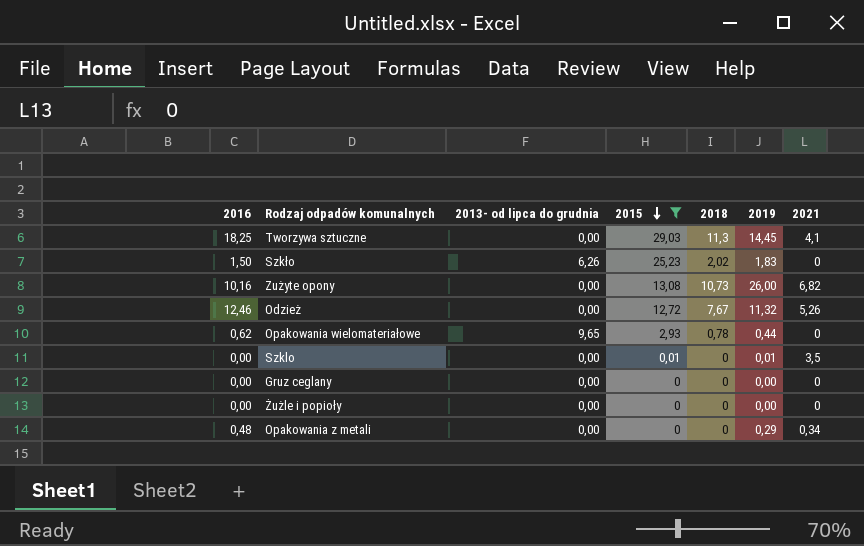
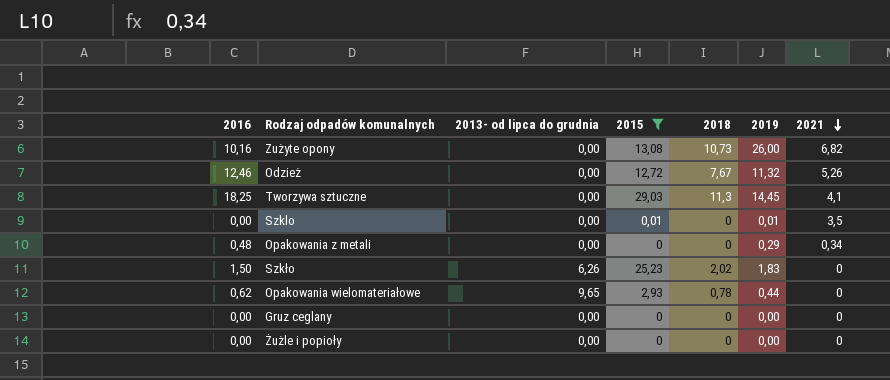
row order: 2015 descending -> 2021 descending

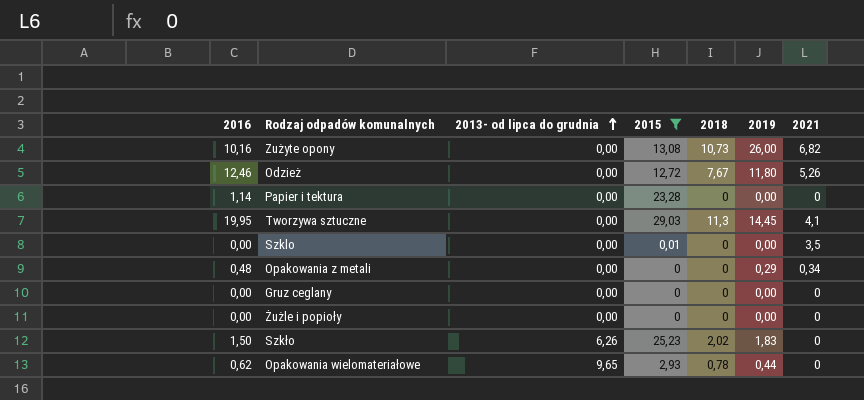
row order: 2021 descending -> 2013- od lipca do grudnia ascending
Odzież | 2019: 11,32 -> 11,80
row Papier i tektura: none -> 1,14 | 0,00 | 23,28 | 0 | 0,00 | 0
Tworzywa sztuczne | 2016: 18,25 -> 19,95
Szklo | 2019: 0,01 -> 0,00

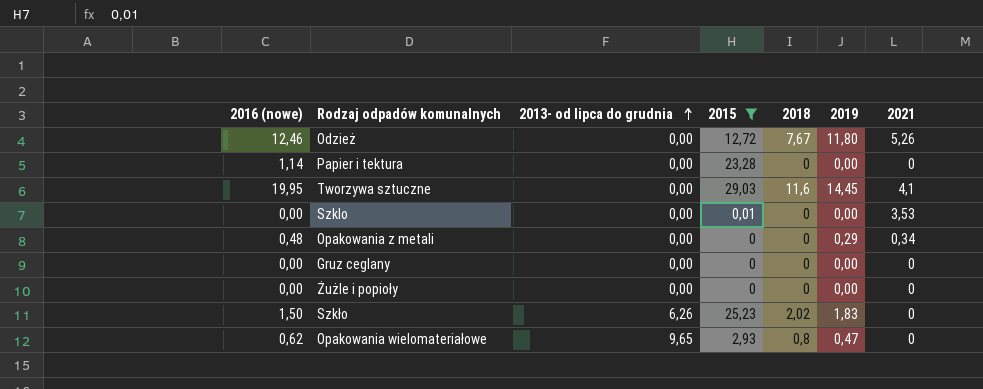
column name: 2016 -> 2016 (nowe)
row Zużyte opony: 10,16 | 0,00 | 13,08 | 10,73 | 26,00 | 6,82 -> none
Tworzywa sztuczne | 2018: 11,3 -> 11,6
Szklo | 2021: 3,5 -> 3,53
Opakowania wielomateriałowe | 2018: 0,78 -> 0,8
Opakowania wielomateriałowe | 2019: 0,44 -> 0,47

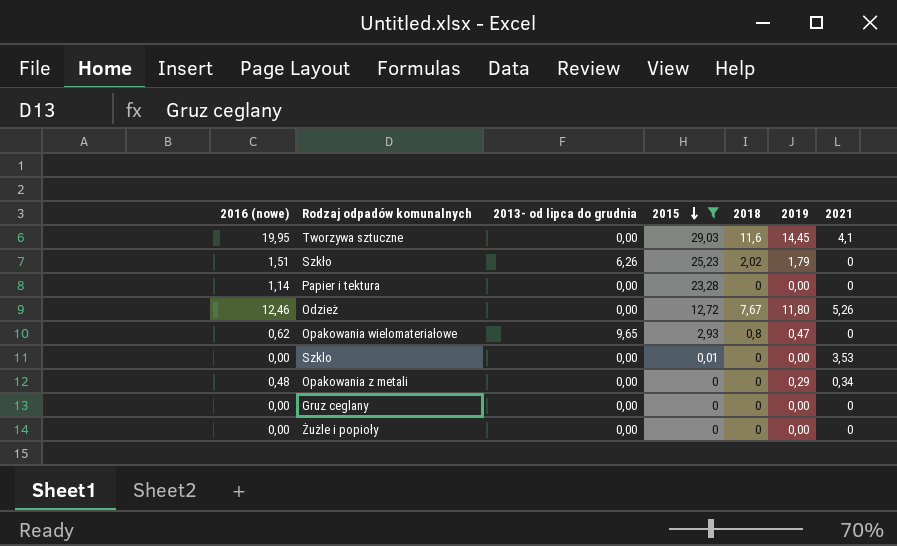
row order: 2013- od lipca do grudnia ascending -> 2015 descending
Szkło | 2016 (nowe): 1,50 -> 1,51
Szkło | 2019: 1,83 -> 1,79

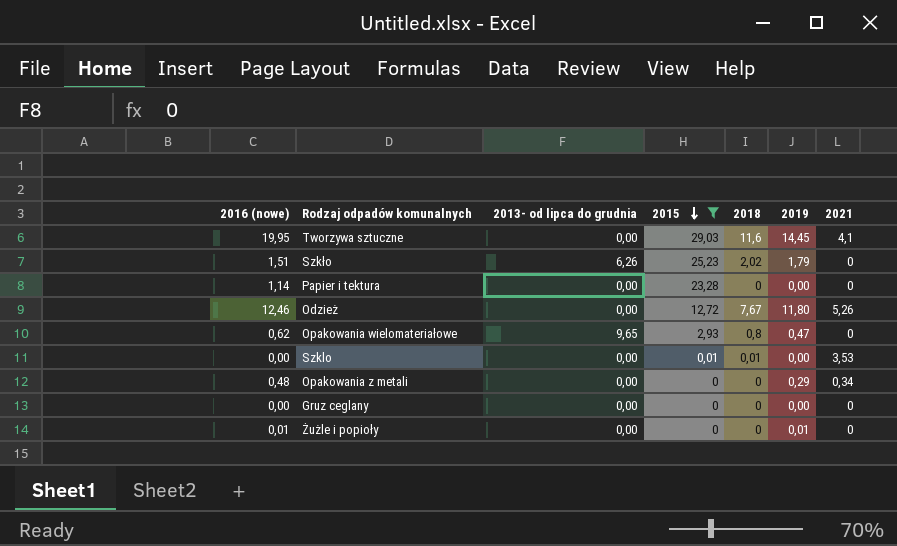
Szklo | 2018: 0 -> 0,01
Żużle i popioły | 2016 (nowe): 0,00 -> 0,01
Żużle i popioły | 2019: 0,00 -> 0,01

